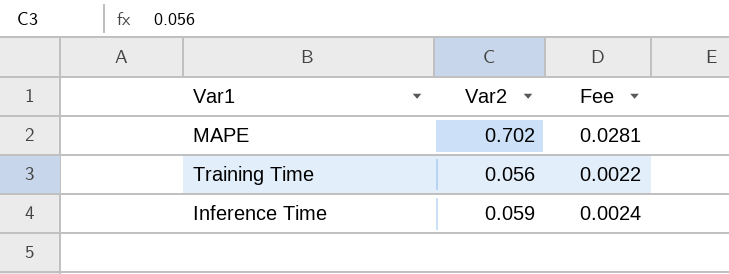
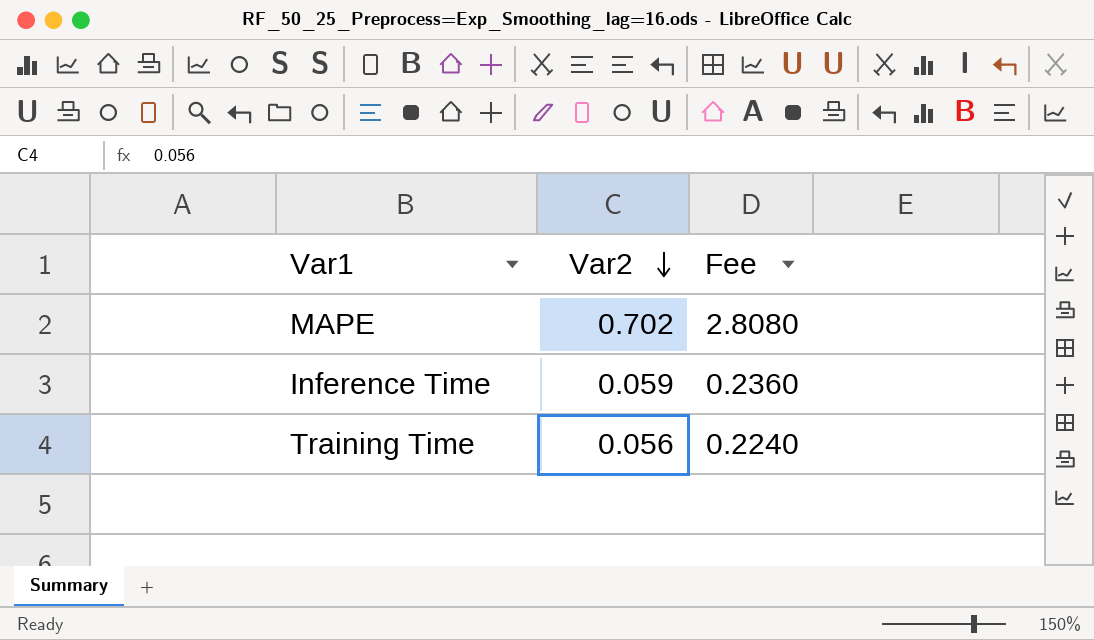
row order: none -> Var2 descending
column Fee | formula: [Var2] * 0.04 -> [Var2] * 4

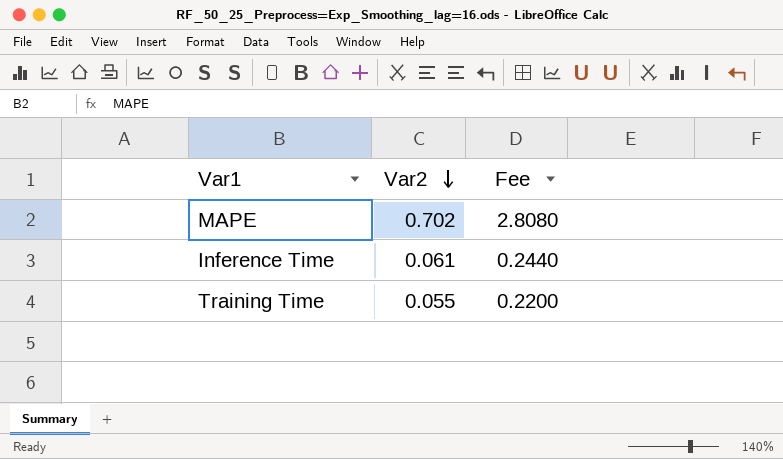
Inference Time | Var2: 0.059 -> 0.061
Inference Time | Fee: 0.2360 -> 0.2440
Training Time | Var2: 0.056 -> 0.055
Training Time | Fee: 0.2240 -> 0.2200

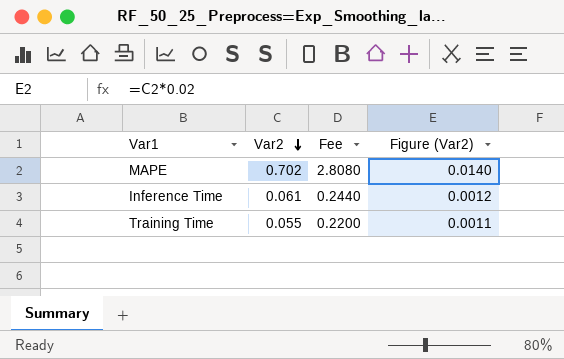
column Figure (Var2) | formula: none -> [Var2] * 0.02

